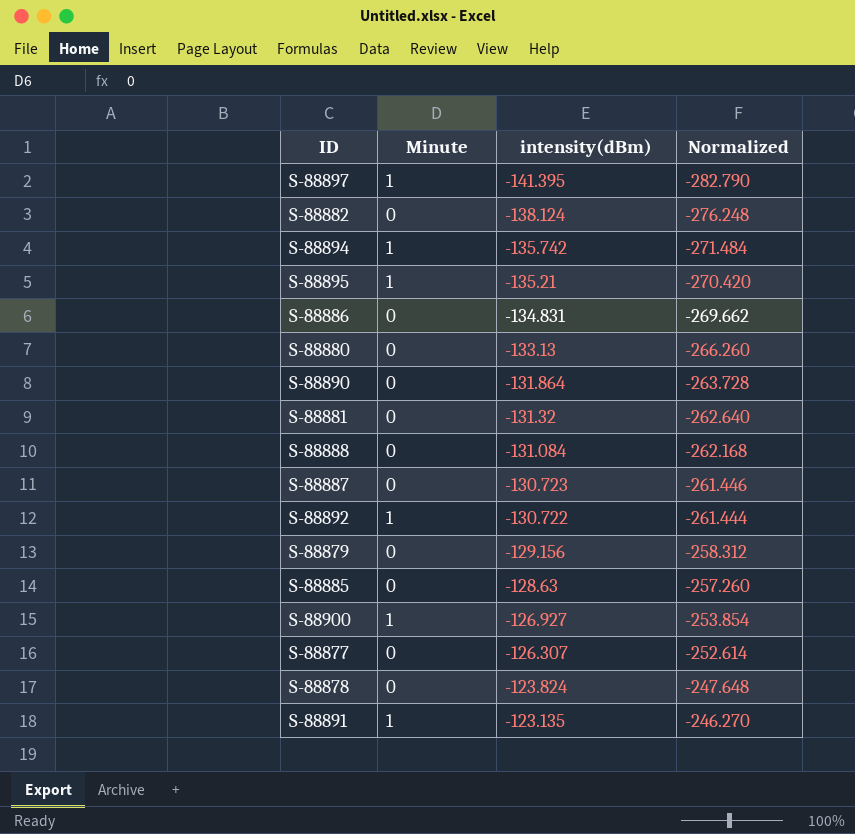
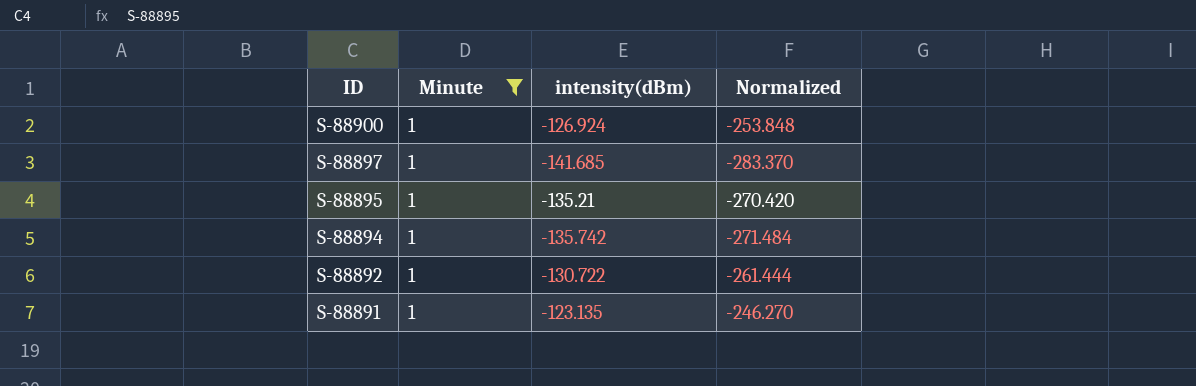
filter: none -> Minute = 1
row order: intensity(dBm) ascending -> ID descending
S-88900 | intensity(dBm): -126.927 -> -126.924
S-88900 | Normalized: -253.854 -> -253.848
S-88897 | intensity(dBm): -141.395 -> -141.685
S-88897 | Normalized: -282.790 -> -283.370

